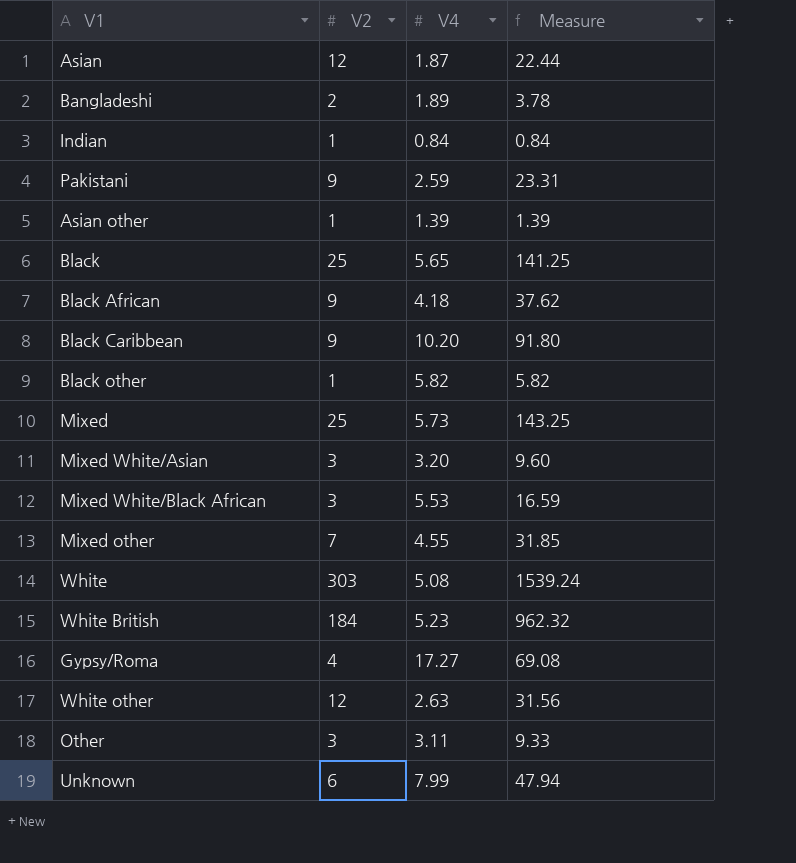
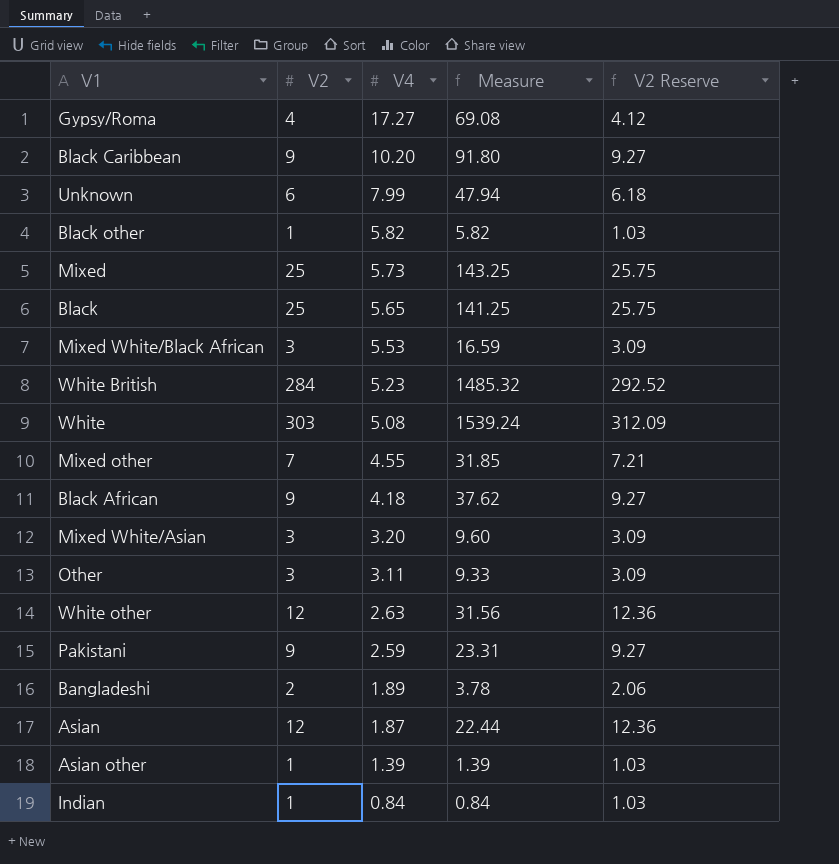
row order: none -> V4 descending
column V2 Reserve | formula: none -> [V2] * 1.03
White British | V2: 184 -> 284
White British | Measure: 962.32 -> 1485.32

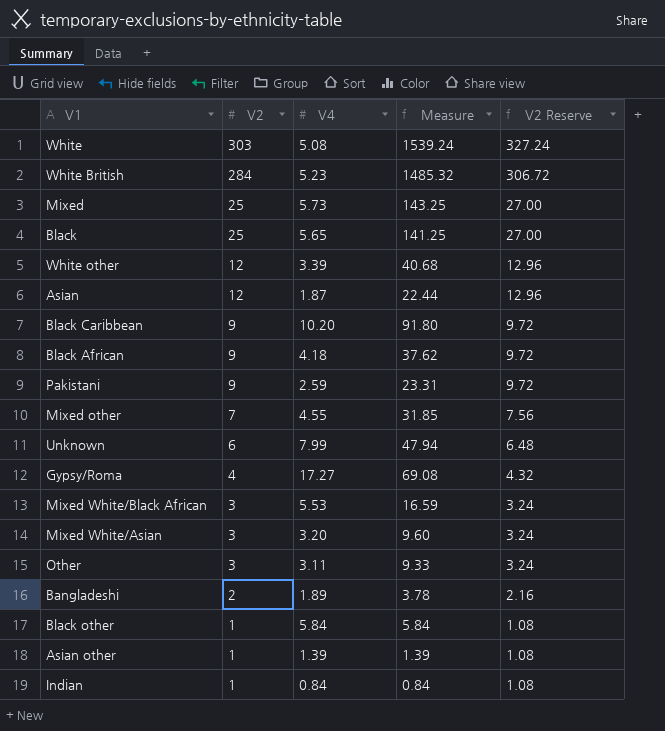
row order: V4 descending -> V2 descending
column V2 Reserve | formula: [V2] * 1.03 -> [V2] * 1.08
White other | V4: 2.63 -> 3.39
White other | Measure: 31.56 -> 40.68
Black other | V4: 5.82 -> 5.84
Black other | Measure: 5.82 -> 5.84

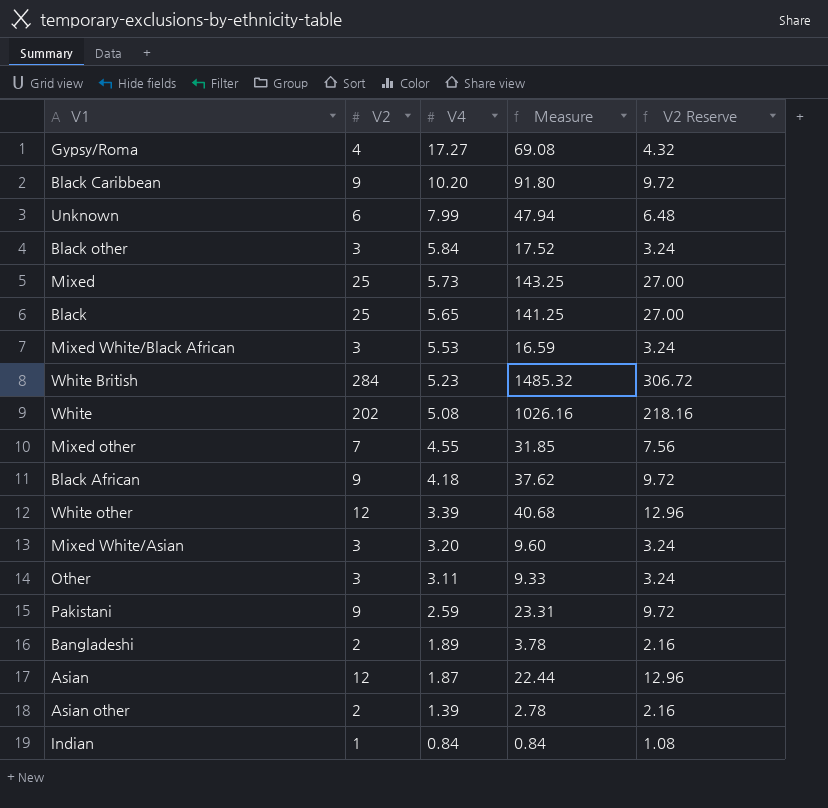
row order: V2 descending -> V4 descending
Black other | V2: 1 -> 3
Black other | Measure: 5.84 -> 17.52
Black other | V2 Reserve: 1.08 -> 3.24
White | V2: 303 -> 202
White | Measure: 1539.24 -> 1026.16
White | V2 Reserve: 327.24 -> 218.16
Asian other | V2: 1 -> 2
Asian other | Measure: 1.39 -> 2.78
Asian other | V2 Reserve: 1.08 -> 2.16

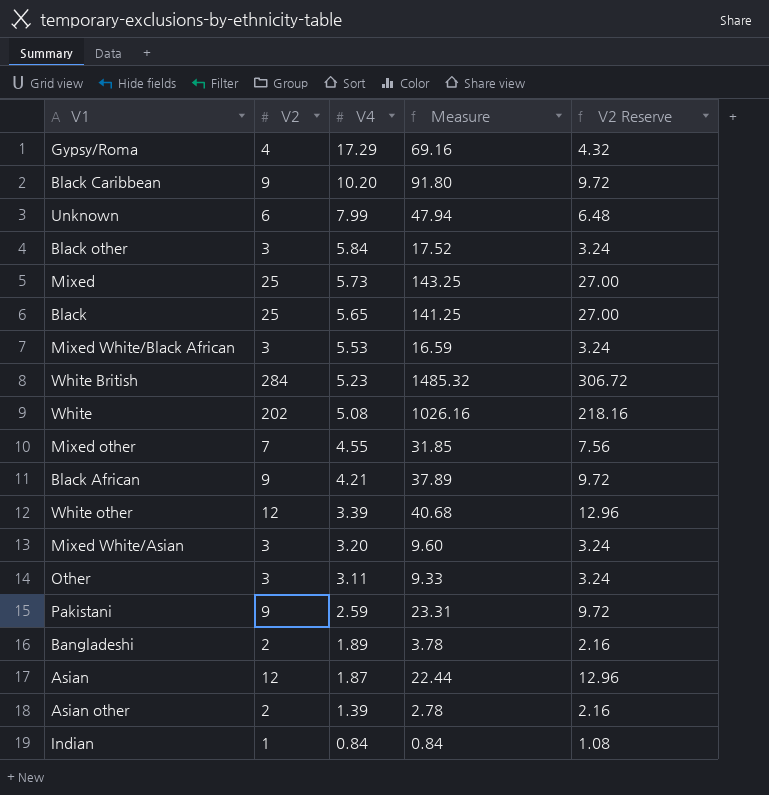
Gypsy/Roma | V4: 17.27 -> 17.29
Gypsy/Roma | Measure: 69.08 -> 69.16
Black African | V4: 4.18 -> 4.21
Black African | Measure: 37.62 -> 37.89

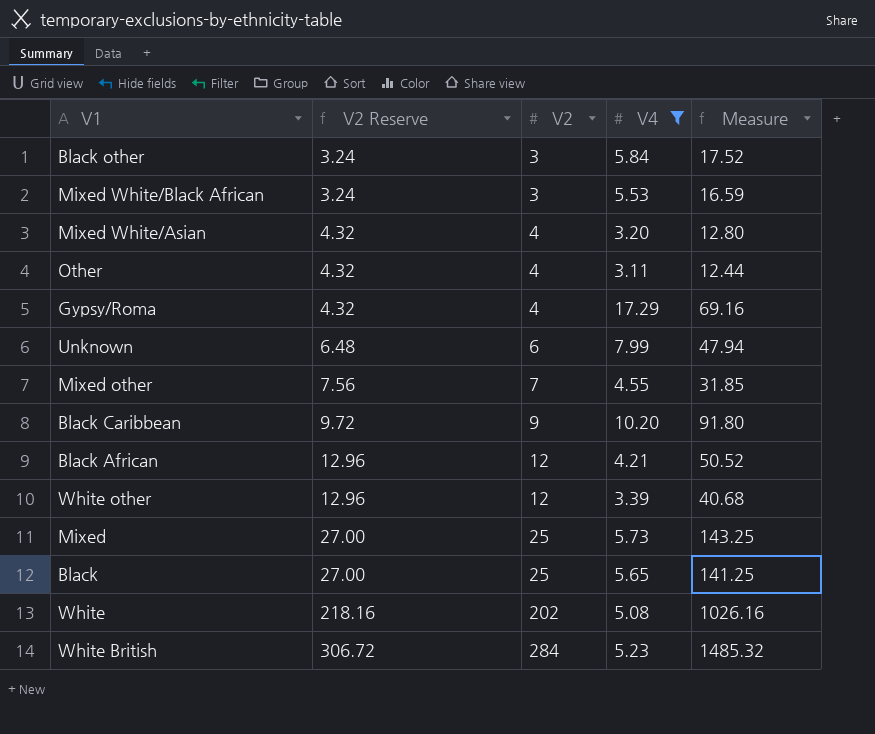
filter: none -> V4 >= 3.11
row order: V4 descending -> V2 Reserve ascending
column V2 Reserve | position: 5 -> 2
Mixed White/Asian | V2 Reserve: 3.24 -> 4.32
Mixed White/Asian | V2: 3 -> 4
Mixed White/Asian | Measure: 9.60 -> 12.80
Other | V2 Reserve: 3.24 -> 4.32
Other | V2: 3 -> 4
Other | Measure: 9.33 -> 12.44
Black African | V2 Reserve: 9.72 -> 12.96
Black African | V2: 9 -> 12
Black African | Measure: 37.89 -> 50.52

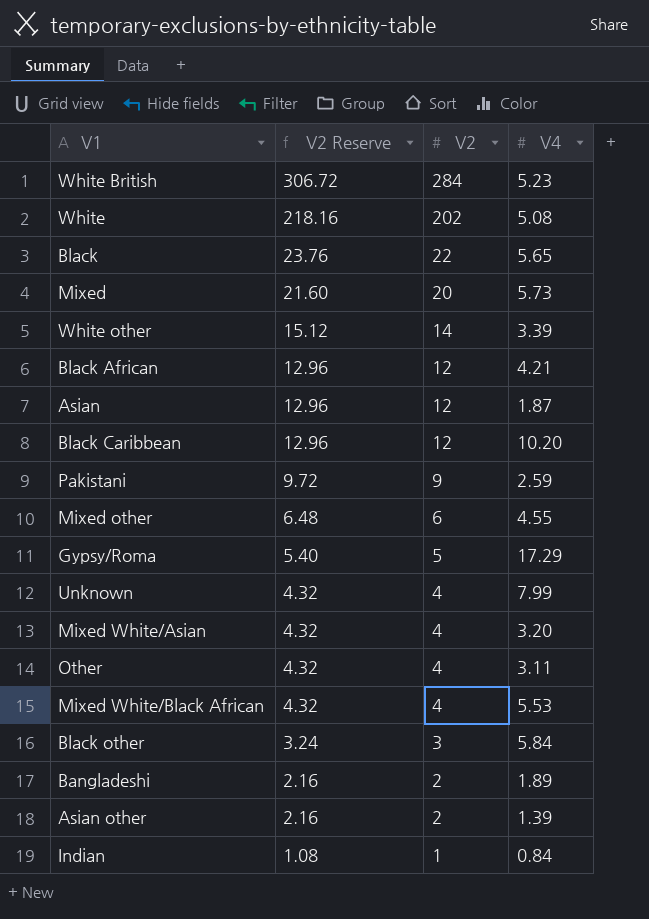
filter: V4 >= 3.11 -> none
row order: V2 Reserve ascending -> V2 Reserve descending
column Measure | formula: [V2] * [V4] -> none
Black | V2 Reserve: 27.00 -> 23.76
Black | V2: 25 -> 22
Mixed | V2 Reserve: 27.00 -> 21.60
Mixed | V2: 25 -> 20
White other | V2 Reserve: 12.96 -> 15.12
White other | V2: 12 -> 14
Black Caribbean | V2 Reserve: 9.72 -> 12.96
Black Caribbean | V2: 9 -> 12
Mixed other | V2 Reserve: 7.56 -> 6.48
Mixed other | V2: 7 -> 6
Gypsy/Roma | V2 Reserve: 4.32 -> 5.40
Gypsy/Roma | V2: 4 -> 5
Unknown | V2 Reserve: 6.48 -> 4.32
Unknown | V2: 6 -> 4
Mixed White/Black African | V2 Reserve: 3.24 -> 4.32
Mixed White/Black African | V2: 3 -> 4

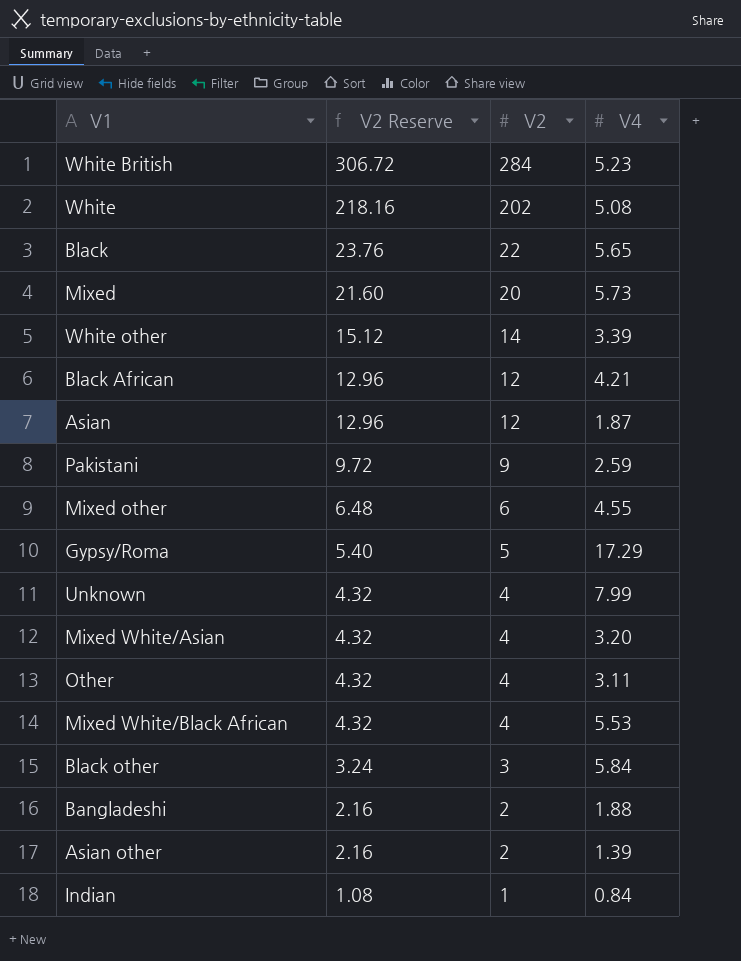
row Black Caribbean: 12.96 | 12 | 10.20 -> none
Bangladeshi | V4: 1.89 -> 1.88

